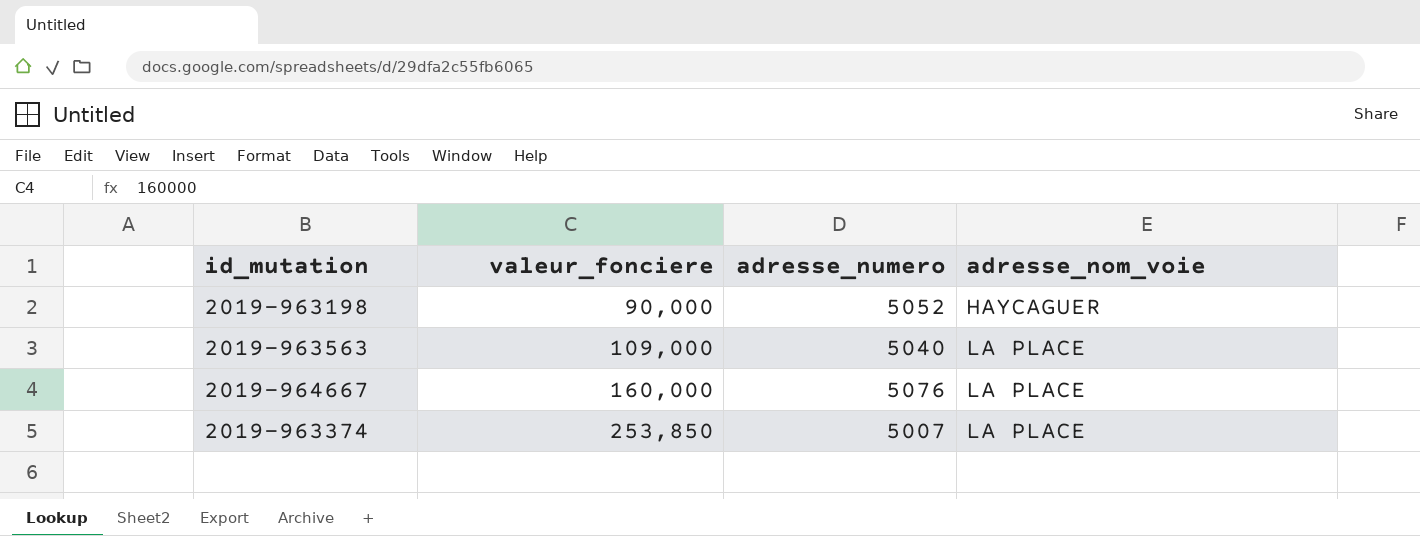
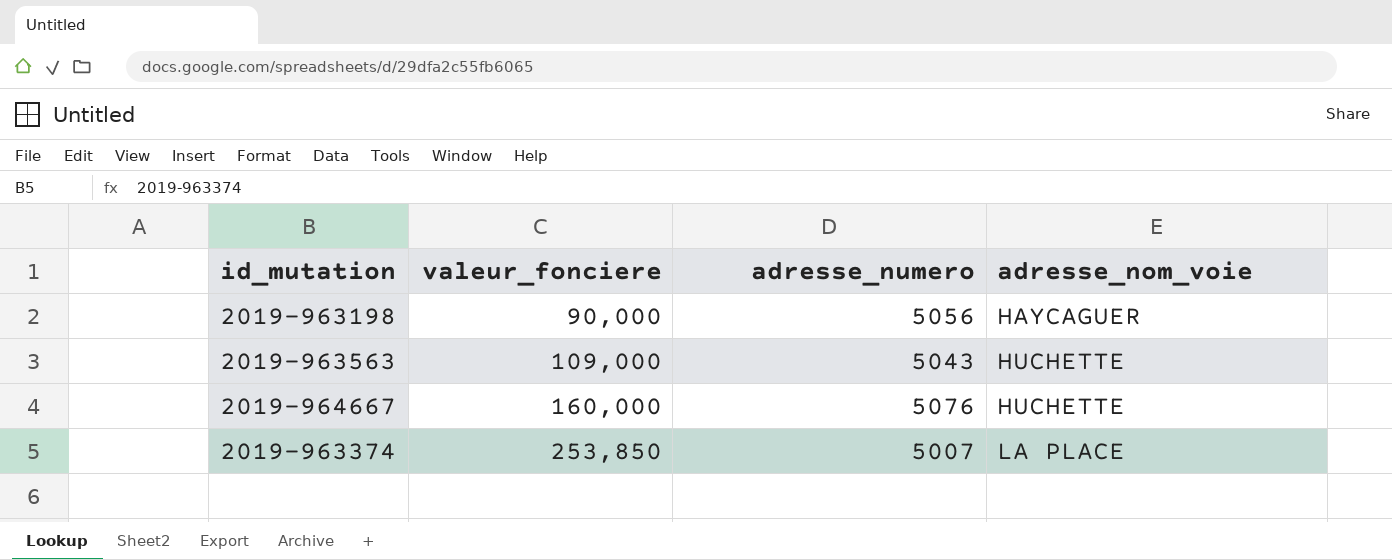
2019-963198 | adresse_numero: 5052 -> 5056
2019-963563 | adresse_numero: 5040 -> 5043
2019-963563 | adresse_nom_voie: LA PLACE -> HUCHETTE
2019-964667 | adresse_nom_voie: LA PLACE -> HUCHETTE

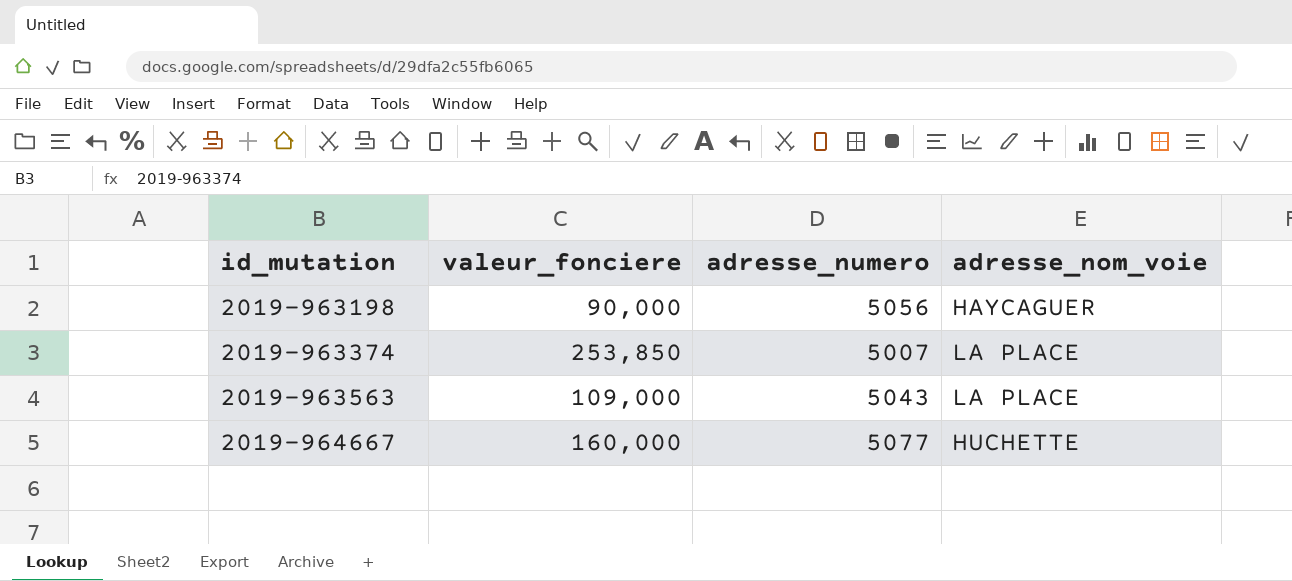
row order: valeur_fonciere ascending -> id_mutation ascending
2019-963563 | adresse_nom_voie: HUCHETTE -> LA PLACE
2019-964667 | adresse_numero: 5076 -> 5077

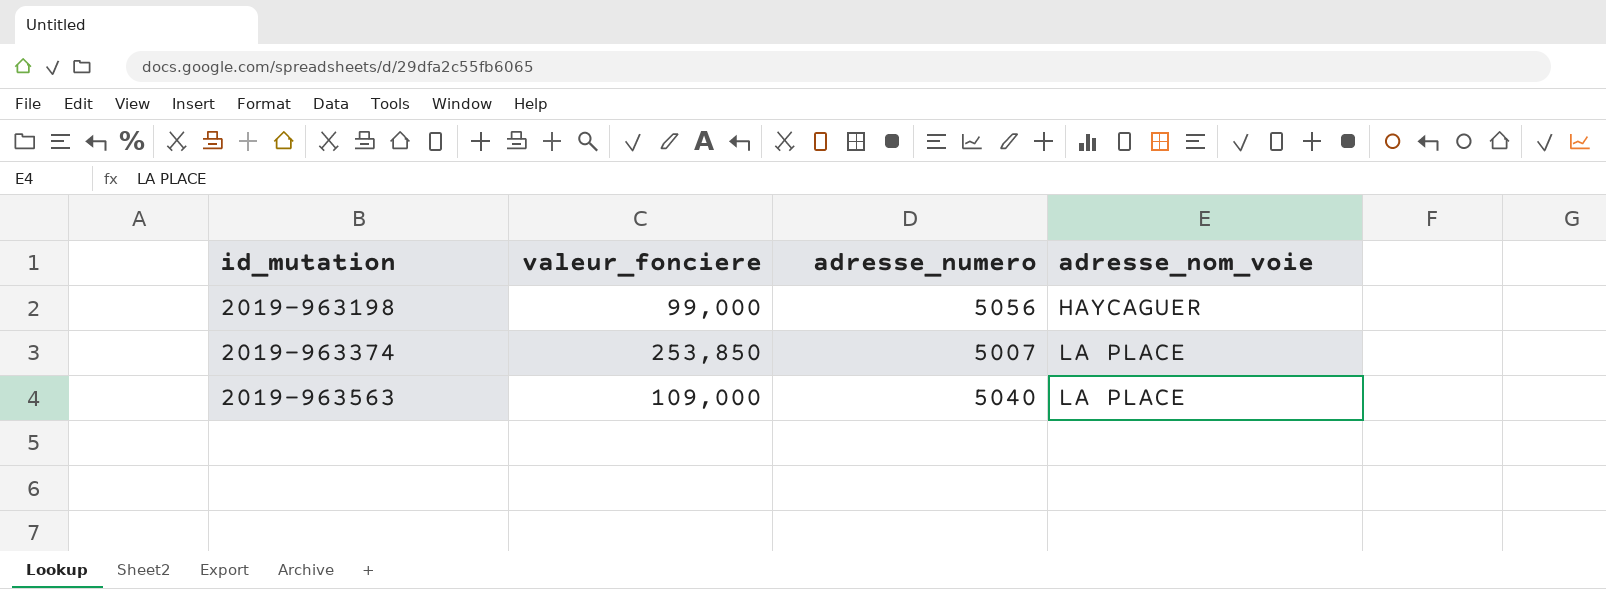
row 2019-964667: 160,000 | 5077 | HUCHETTE -> none
2019-963198 | valeur_fonciere: 90,000 -> 99,000
2019-963563 | adresse_numero: 5043 -> 5040

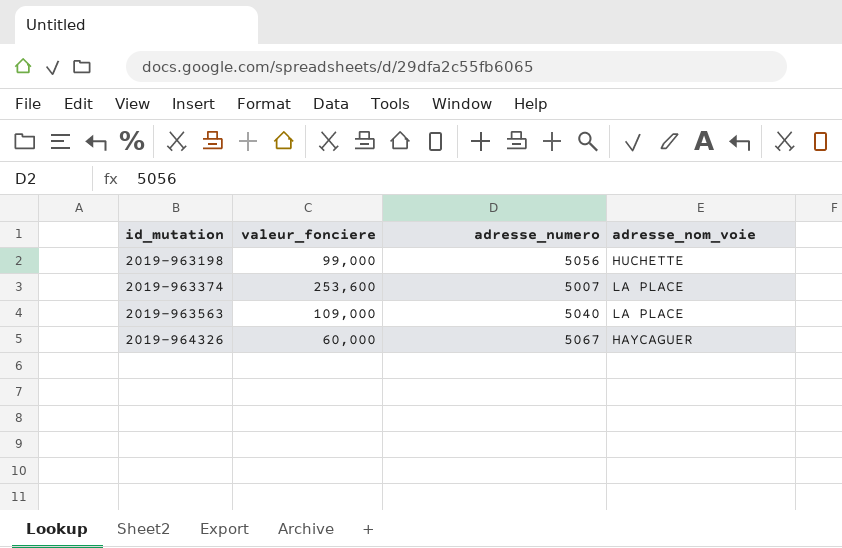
2019-963198 | adresse_nom_voie: HAYCAGUER -> HUCHETTE
2019-963374 | valeur_fonciere: 253,850 -> 253,600
row 2019-964326: none -> 60,000 | 5067 | HAYCAGUER

